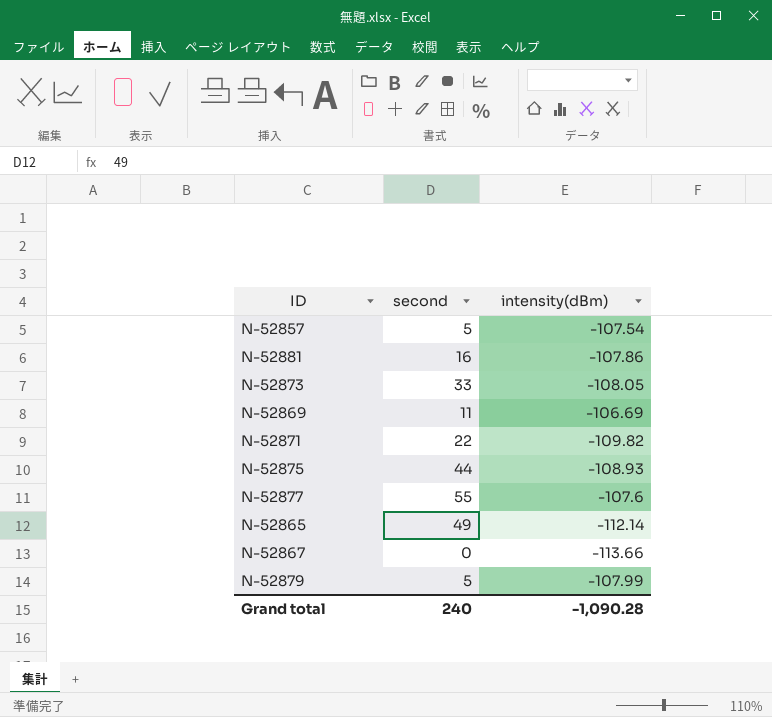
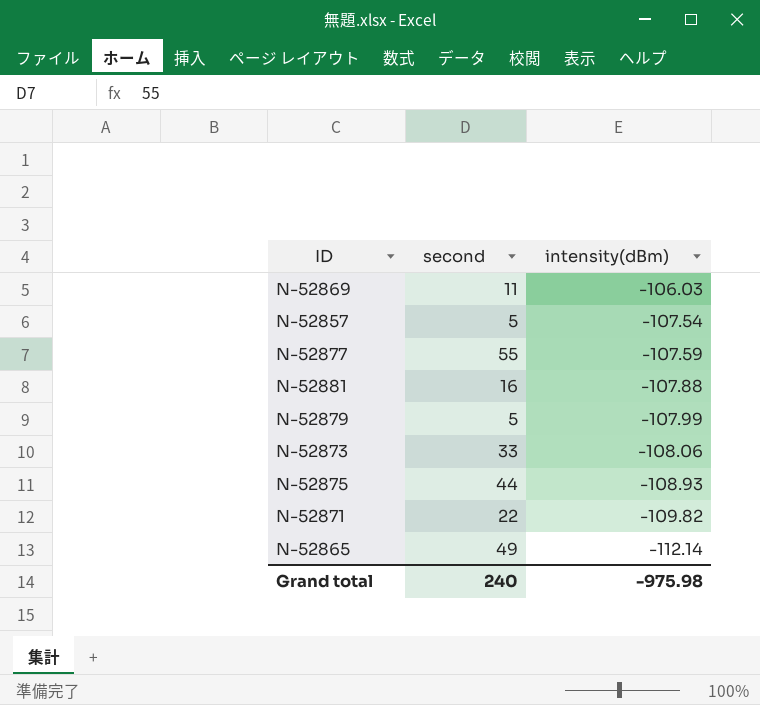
row order: none -> intensity(dBm) descending
row N-52867: 0 | -113.66 -> none
N-52869 | intensity(dBm): -106.69 -> -106.03
N-52877 | intensity(dBm): -107.6 -> -107.59
N-52881 | intensity(dBm): -107.86 -> -107.88
N-52873 | intensity(dBm): -108.05 -> -108.06
Grand total | intensity(dBm): -1,090.28 -> -975.98

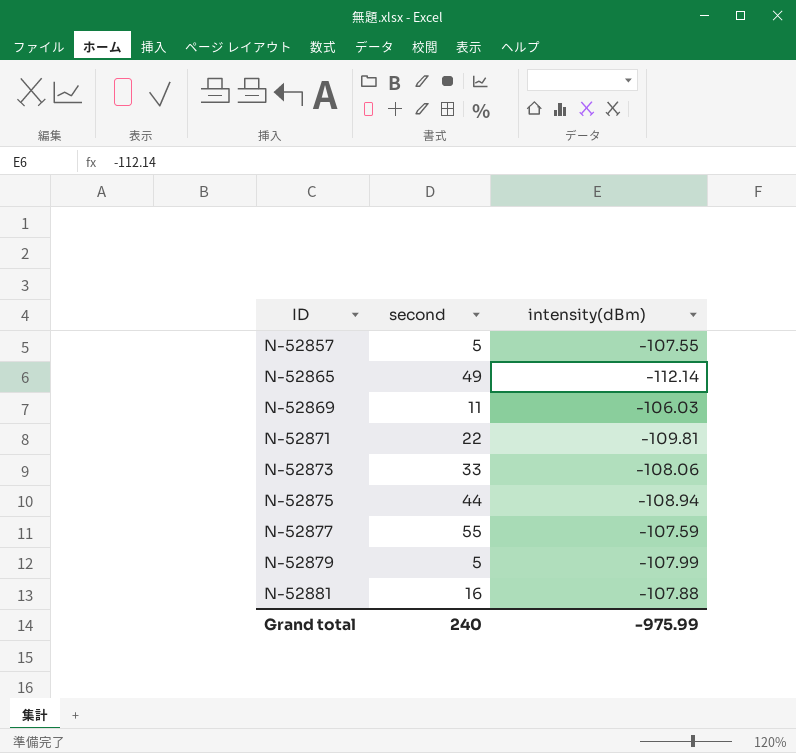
row order: intensity(dBm) descending -> ID ascending
N-52857 | intensity(dBm): -107.54 -> -107.55
N-52871 | intensity(dBm): -109.82 -> -109.81
N-52875 | intensity(dBm): -108.93 -> -108.94
Grand total | intensity(dBm): -975.98 -> -975.99

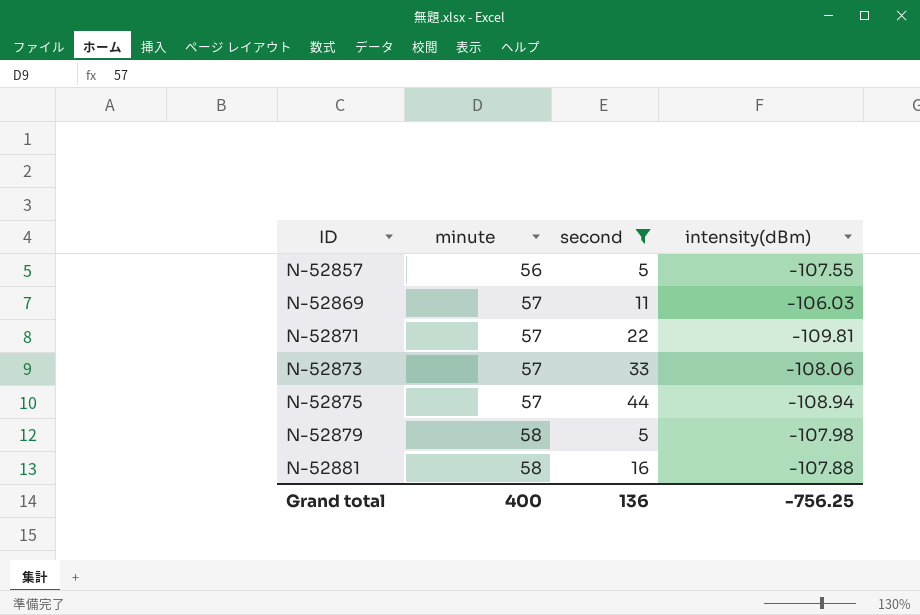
filter: none -> second <= 44
column minute | position: none -> 2
N-52879 | intensity(dBm): -107.99 -> -107.98
Grand total | second: 240 -> 136
Grand total | intensity(dBm): -975.99 -> -756.25

